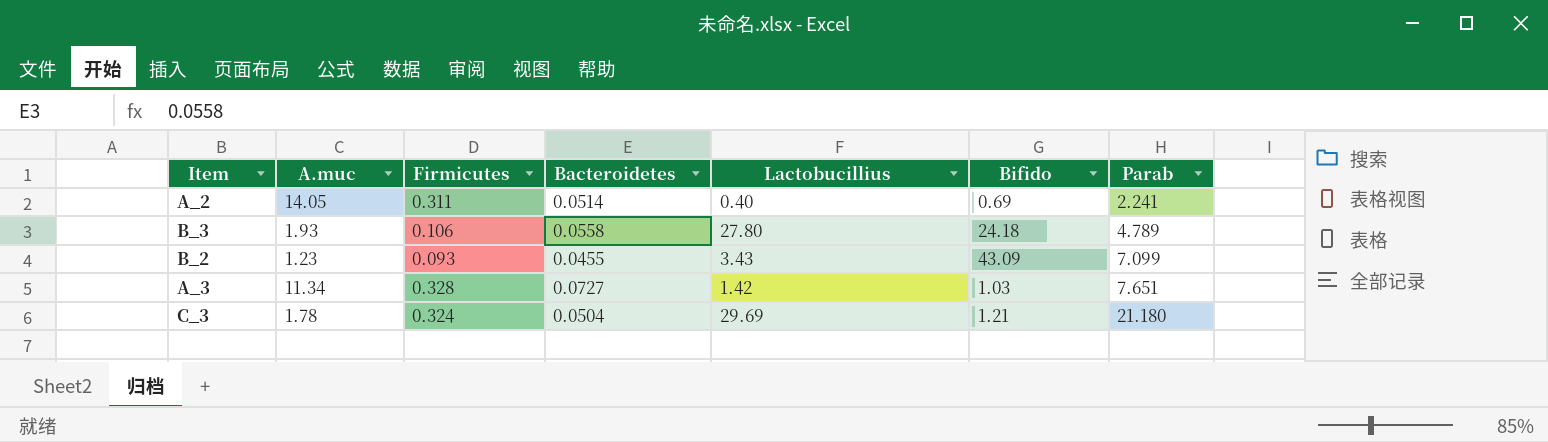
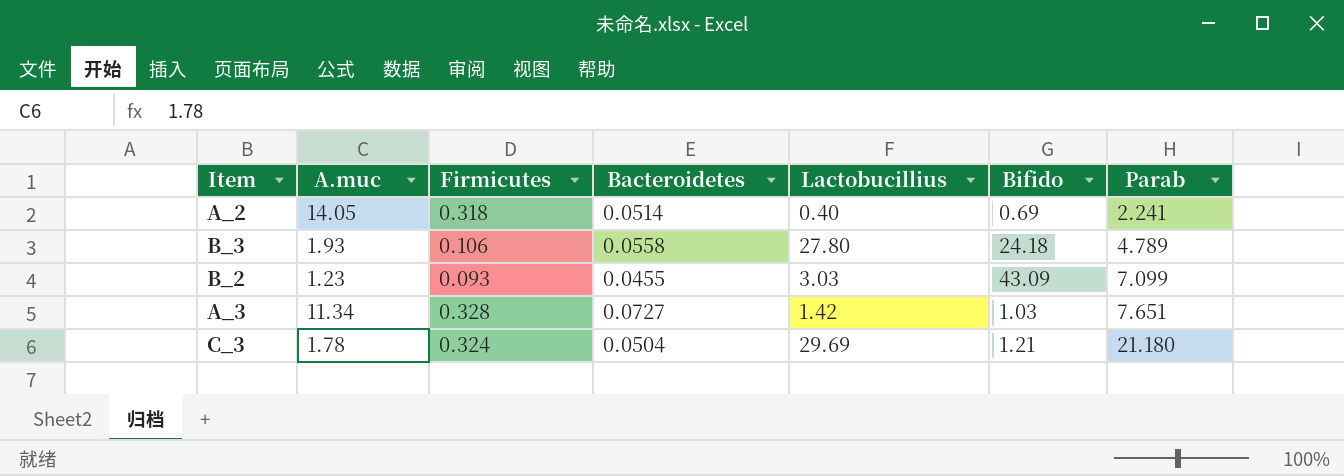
A_2 | Firmicutes: 0.311 -> 0.318
B_2 | Lactobucillius: 3.43 -> 3.03

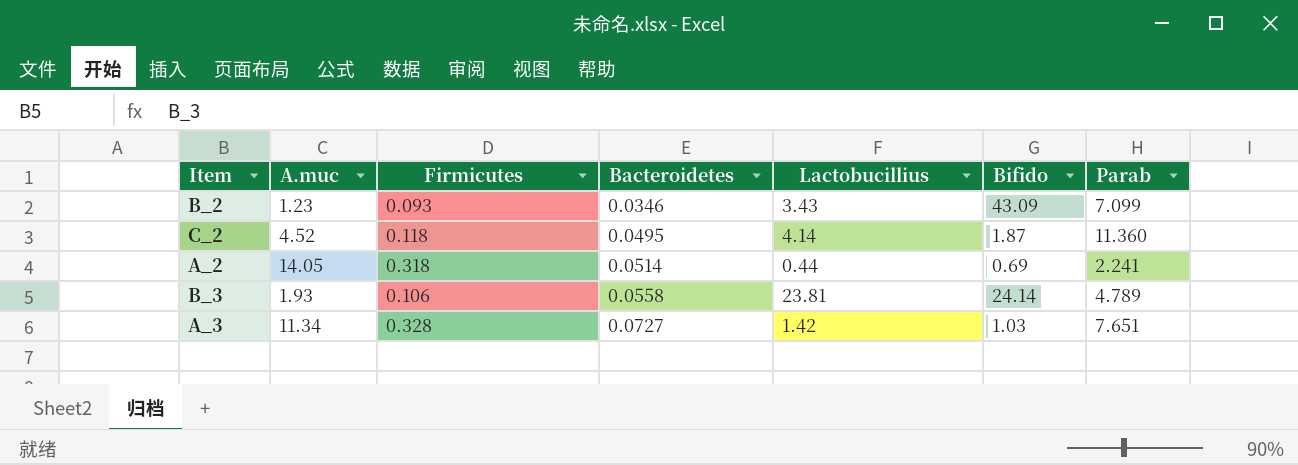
row order: Parab ascending -> Bacteroidetes ascending
row C_3: 1.78 | 0.324 | 0.0504 | 29.69 | 1.21 | 21.180 -> none
B_2 | Bacteroidetes: 0.0455 -> 0.0346
B_2 | Lactobucillius: 3.03 -> 3.43
row C_2: none -> 4.52 | 0.118 | 0.0495 | 4.14 | 1.87 | 11.360
A_2 | Lactobucillius: 0.40 -> 0.44
B_3 | Lactobucillius: 27.80 -> 23.81
B_3 | Bifido: 24.18 -> 24.14

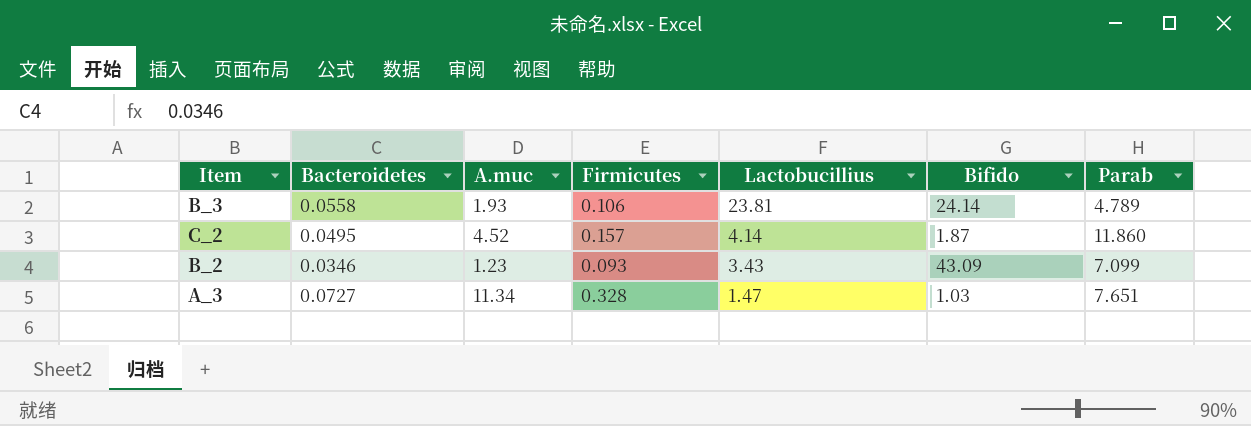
row order: Bacteroidetes ascending -> Lactobucillius descending
column Bacteroidetes | position: 4 -> 2
row A_2: 14.05 | 0.318 | 0.0514 | 0.44 | 0.69 | 2.241 -> none
C_2 | Firmicutes: 0.118 -> 0.157
C_2 | Parab: 11.360 -> 11.860
A_3 | Lactobucillius: 1.42 -> 1.47

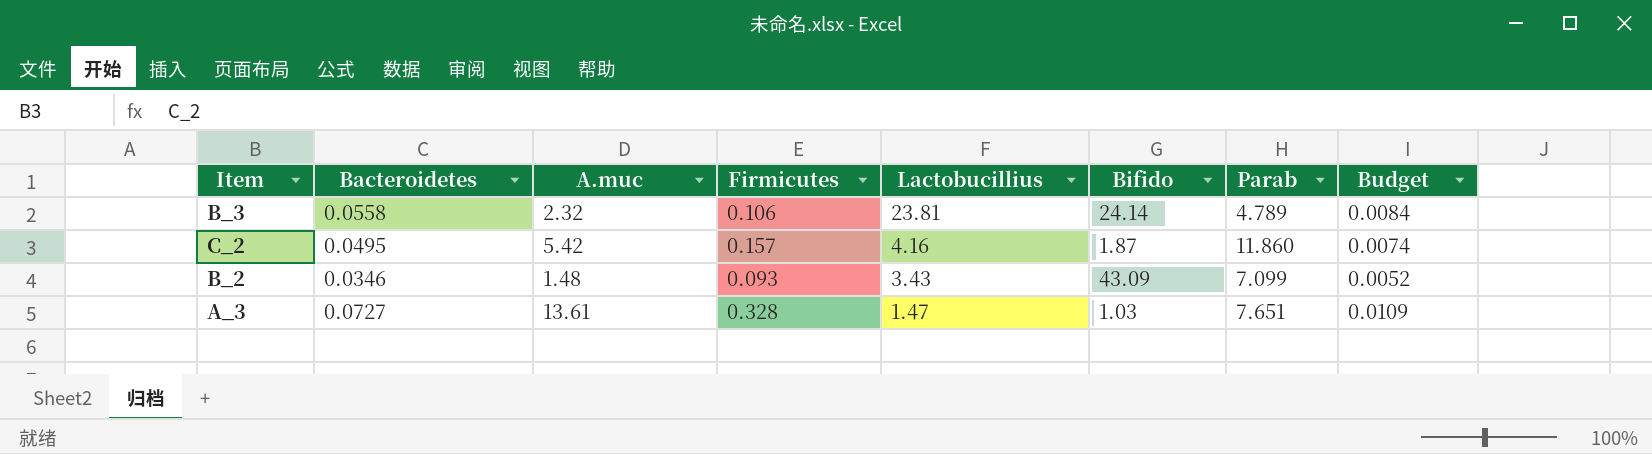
column Budget | formula: none -> [Bacteroidetes] * 0.15
B_3 | A.muc: 1.93 -> 2.32
C_2 | A.muc: 4.52 -> 5.42
C_2 | Lactobucillius: 4.14 -> 4.16
B_2 | A.muc: 1.23 -> 1.48
A_3 | A.muc: 11.34 -> 13.61

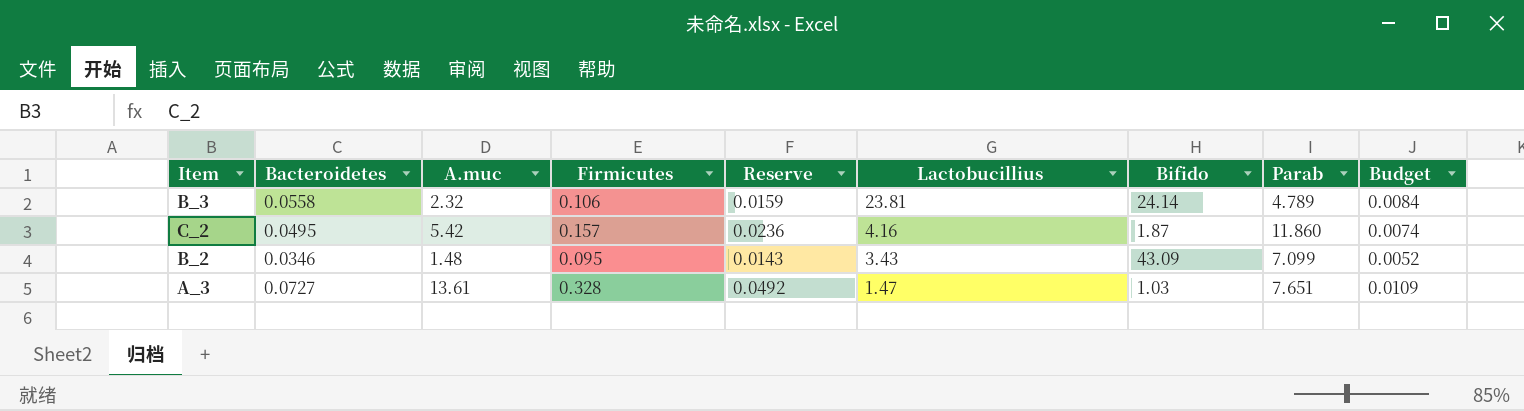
column Reserve | formula: none -> [Firmicutes] * 0.15
B_2 | Firmicutes: 0.093 -> 0.095

